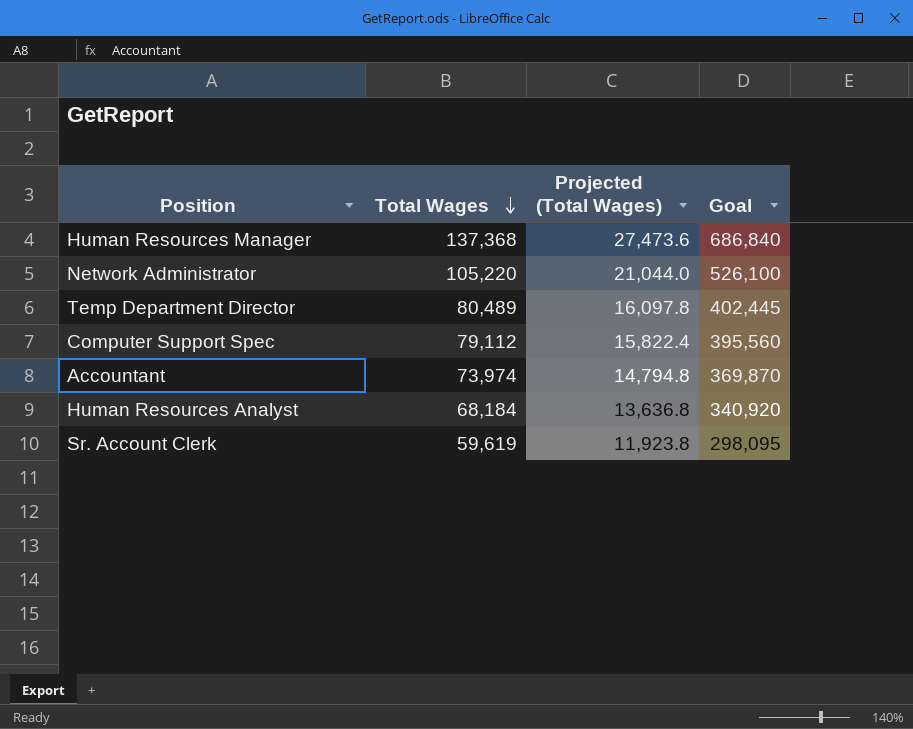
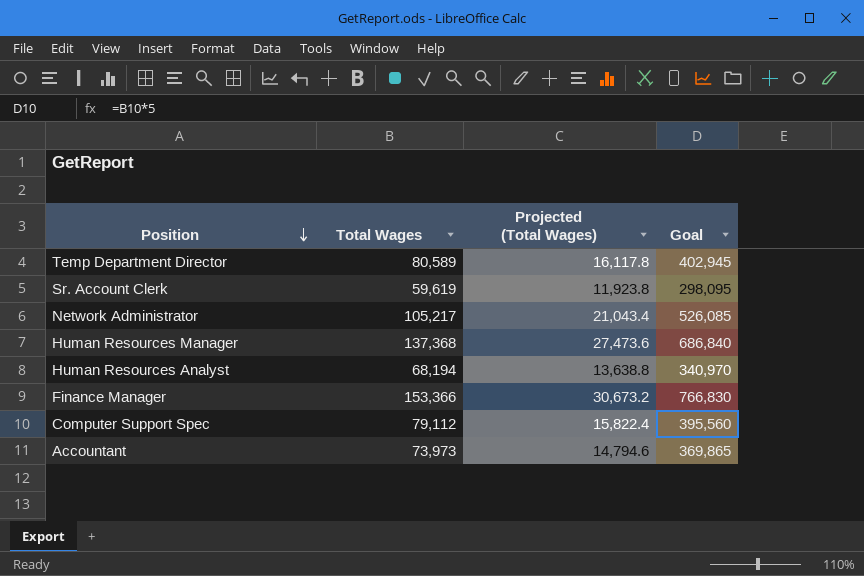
row order: Total Wages descending -> Position descending
Temp Department Director | Total Wages: 80,489 -> 80,589
Temp Department Director | Projected (Total Wages): 16,097.8 -> 16,117.8
Temp Department Director | Goal: 402,445 -> 402,945
Network Administrator | Total Wages: 105,220 -> 105,217
Network Administrator | Projected (Total Wages): 21,044.0 -> 21,043.4
Network Administrator | Goal: 526,100 -> 526,085
Human Resources Analyst | Total Wages: 68,184 -> 68,194
Human Resources Analyst | Projected (Total Wages): 13,636.8 -> 13,638.8
Human Resources Analyst | Goal: 340,920 -> 340,970
row Finance Manager: none -> 153,366 | 30,673.2 | 766,830
Accountant | Total Wages: 73,974 -> 73,973
Accountant | Projected (Total Wages): 14,794.8 -> 14,794.6
Accountant | Goal: 369,870 -> 369,865

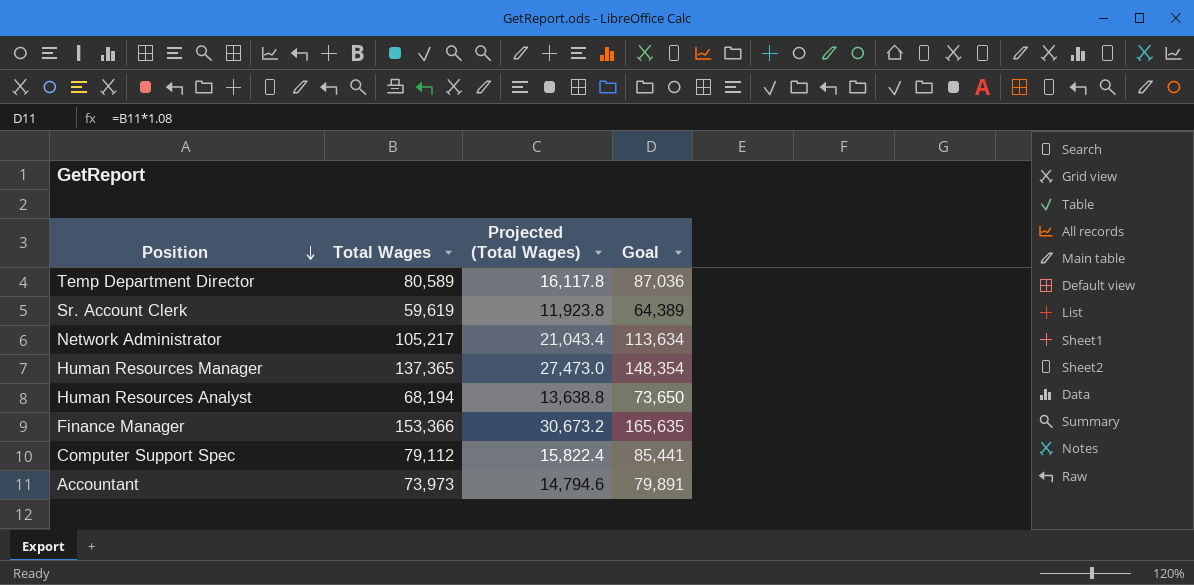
column Goal | formula: [Total Wages] * 5 -> [Total Wages] * 1.08
Human Resources Manager | Total Wages: 137,368 -> 137,365
Human Resources Manager | Projected (Total Wages): 27,473.6 -> 27,473.0

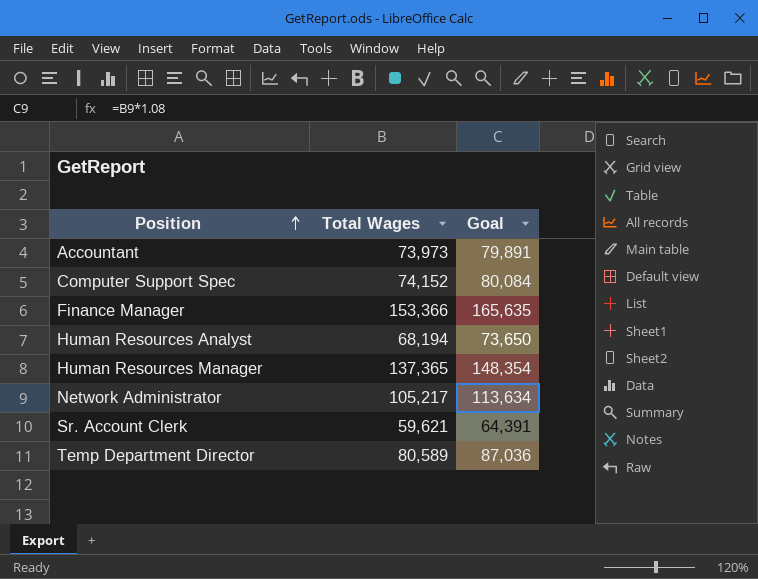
row order: Position descending -> Position ascending
column Projected (Total Wages) | formula: [Total Wages] * 0.2 -> none
Computer Support Spec | Total Wages: 79,112 -> 74,152
Computer Support Spec | Goal: 85,441 -> 80,084
Sr. Account Clerk | Total Wages: 59,619 -> 59,621
Sr. Account Clerk | Goal: 64,389 -> 64,391

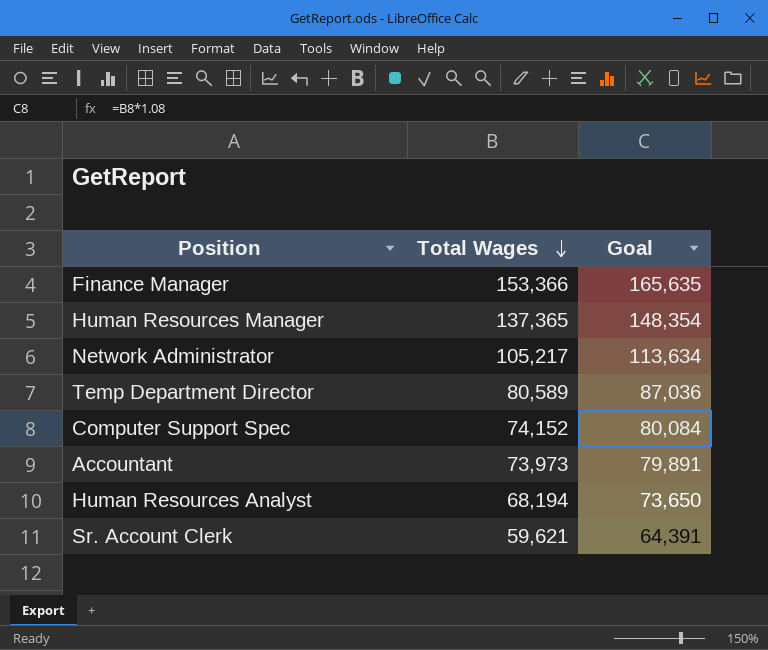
row order: Position ascending -> Total Wages descending

